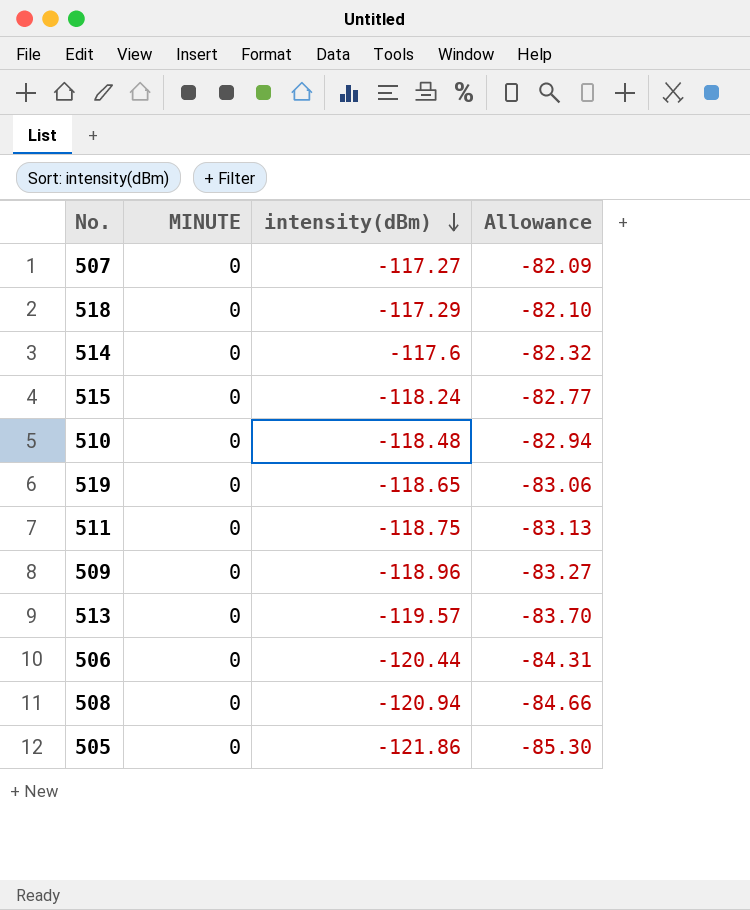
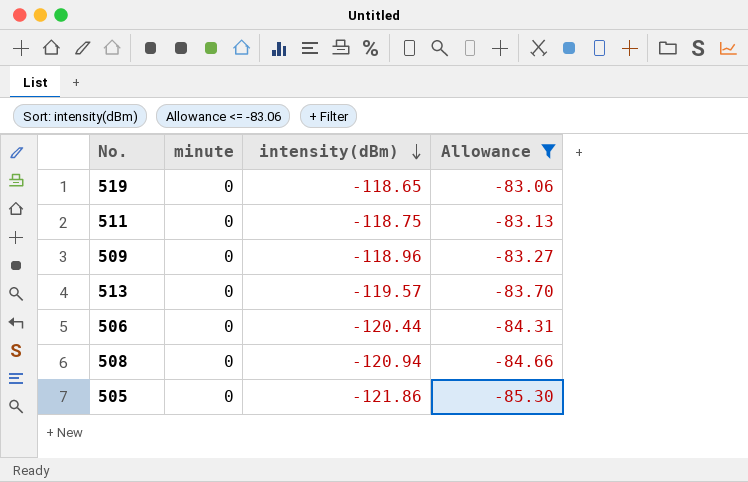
filter: none -> Allowance <= -83.06
column name: MINUTE -> minute

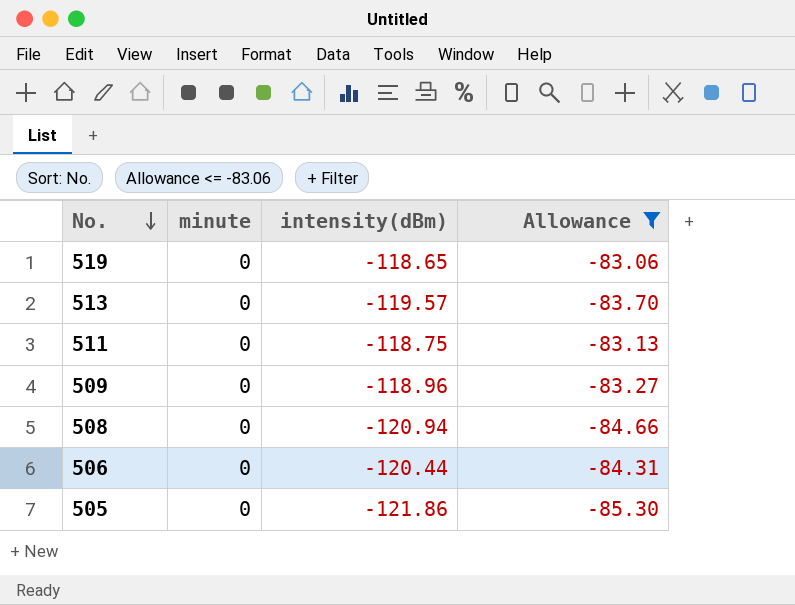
row order: intensity(dBm) descending -> No. descending

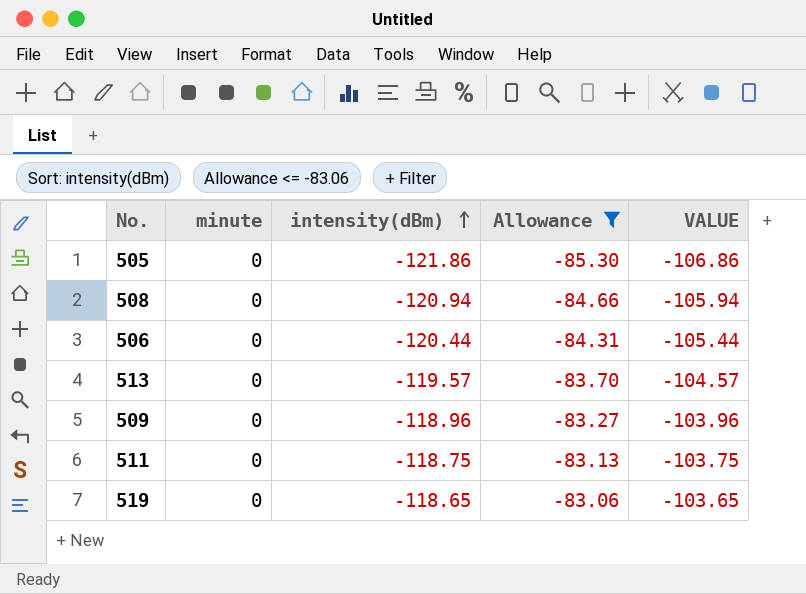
row order: No. descending -> intensity(dBm) ascending
column VALUE | formula: none -> [intensity(dBm)] + 15

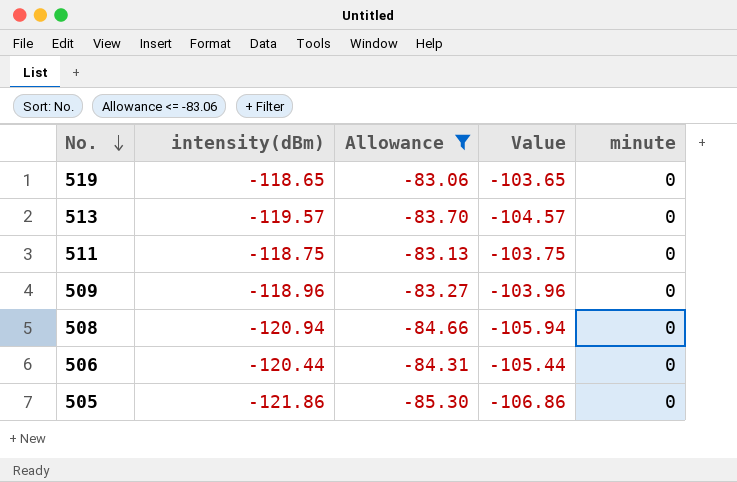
row order: intensity(dBm) ascending -> No. descending
column name: VALUE -> Value
column minute | position: 2 -> 5

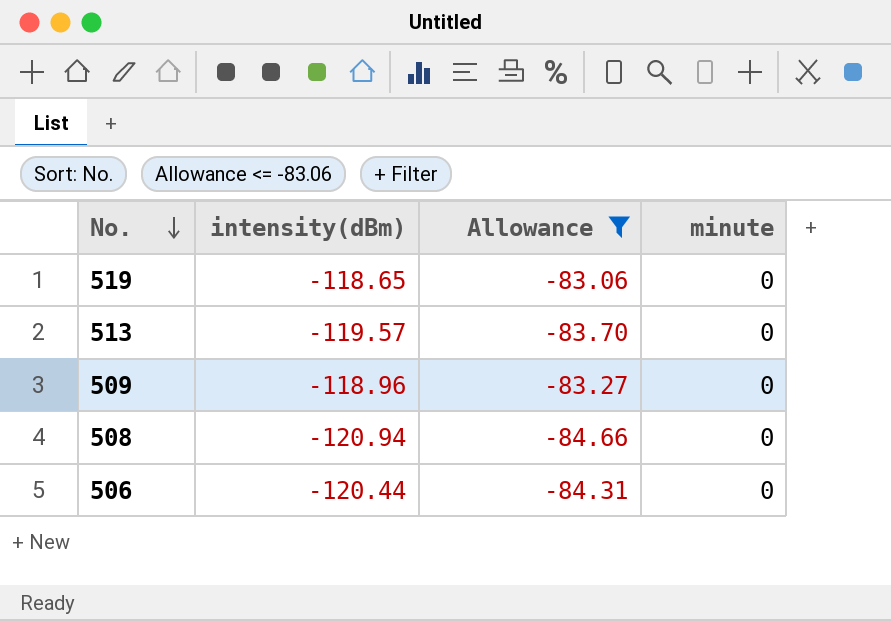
column Value | formula: [intensity(dBm)] + 15 -> none
row 511: -118.75 | -83.13 | -103.75 | 0 -> none
row 505: -121.86 | -85.30 | -106.86 | 0 -> none

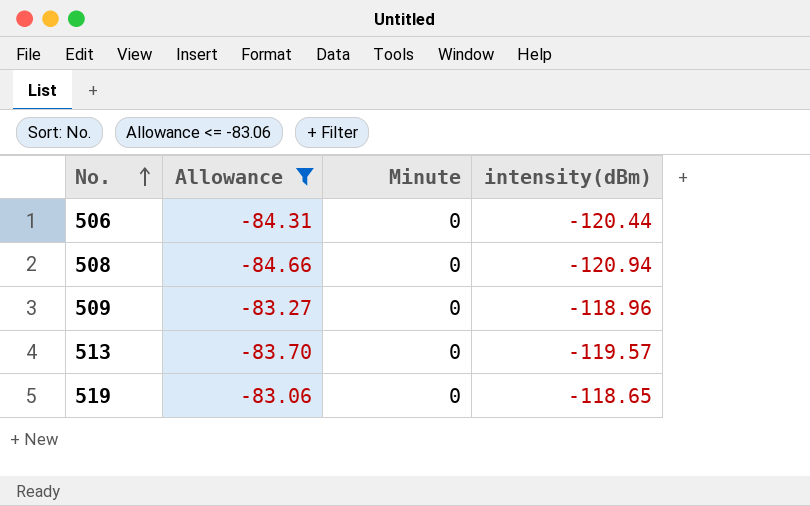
row order: No. descending -> No. ascending
column name: minute -> Minute
column intensity(dBm) | position: 2 -> 4

